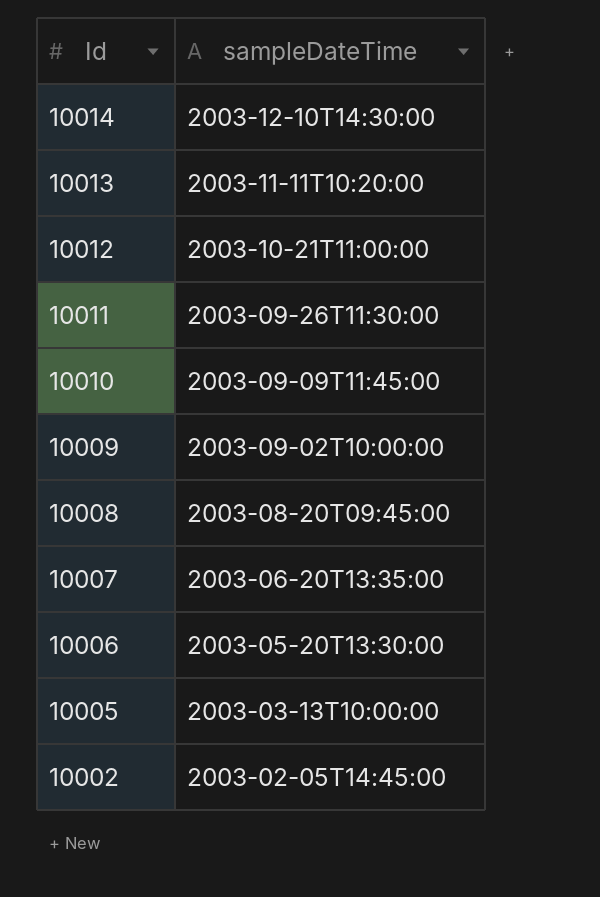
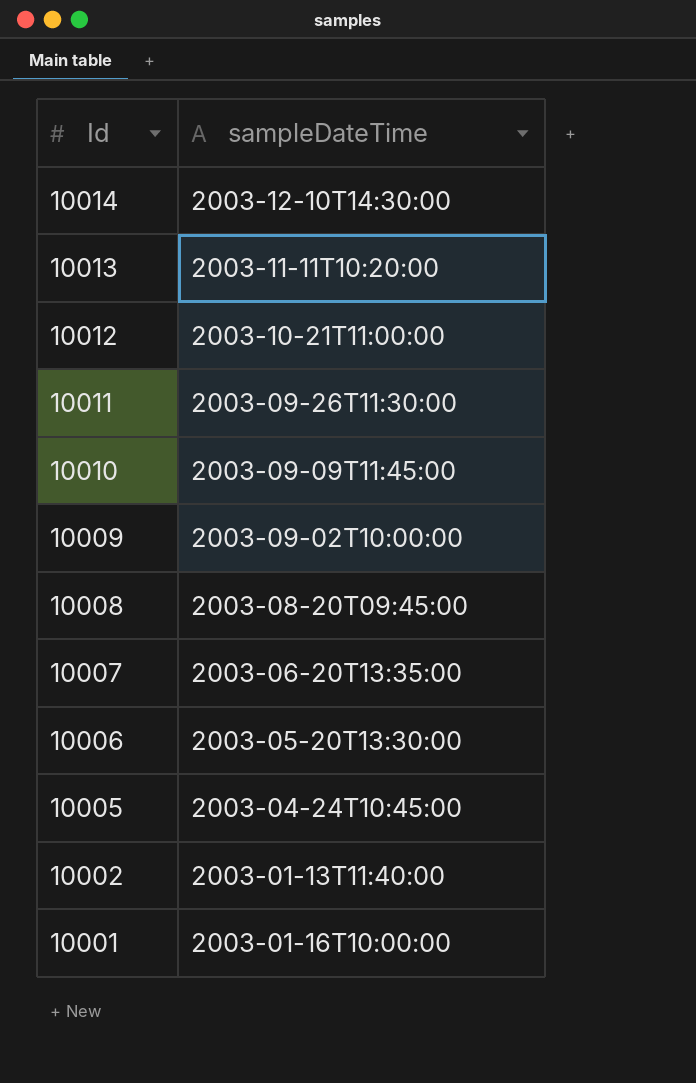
10005 | sampleDateTime: 2003-03-13T10:00:00 -> 2003-04-24T10:45:00
10002 | sampleDateTime: 2003-02-05T14:45:00 -> 2003-01-13T11:40:00
row 10001: none -> 2003-01-16T10:00:00

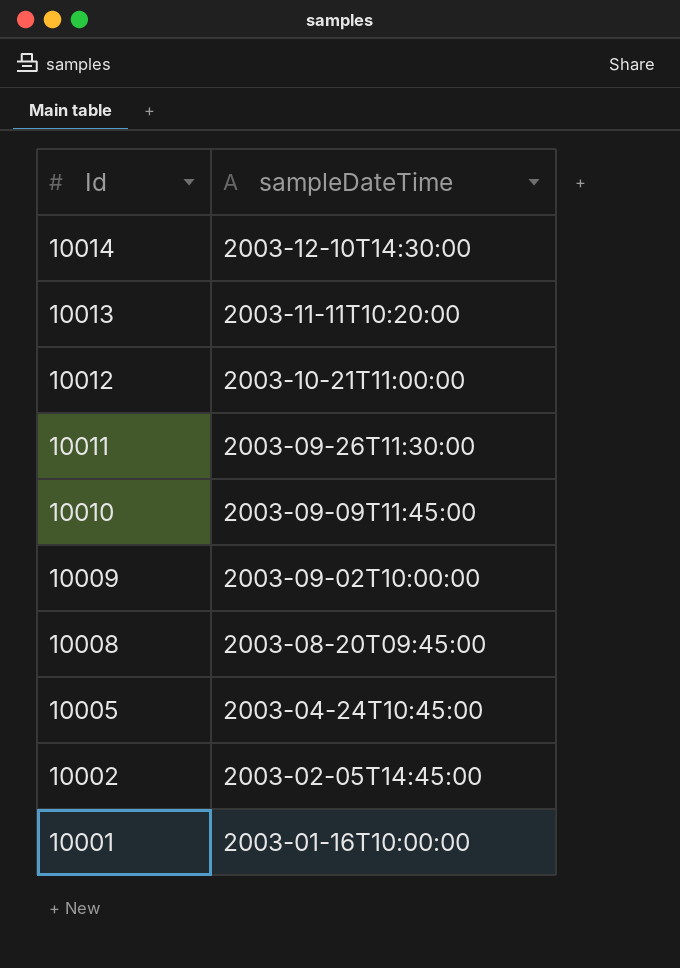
row 10007: 2003-06-20T13:35:00 -> none
row 10006: 2003-05-20T13:30:00 -> none
10002 | sampleDateTime: 2003-01-13T11:40:00 -> 2003-02-05T14:45:00

